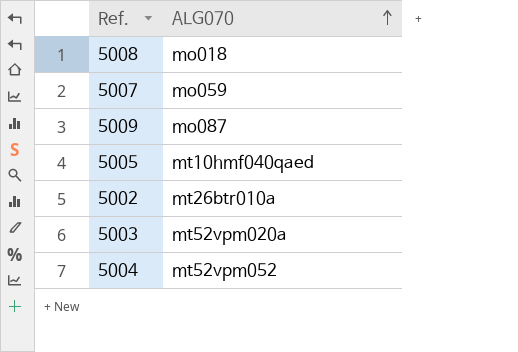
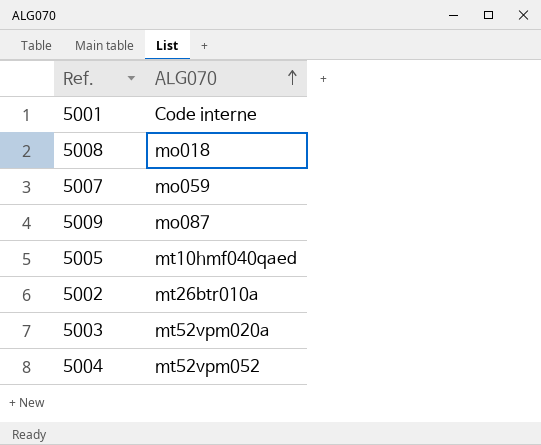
row 5001: none -> Code interne

